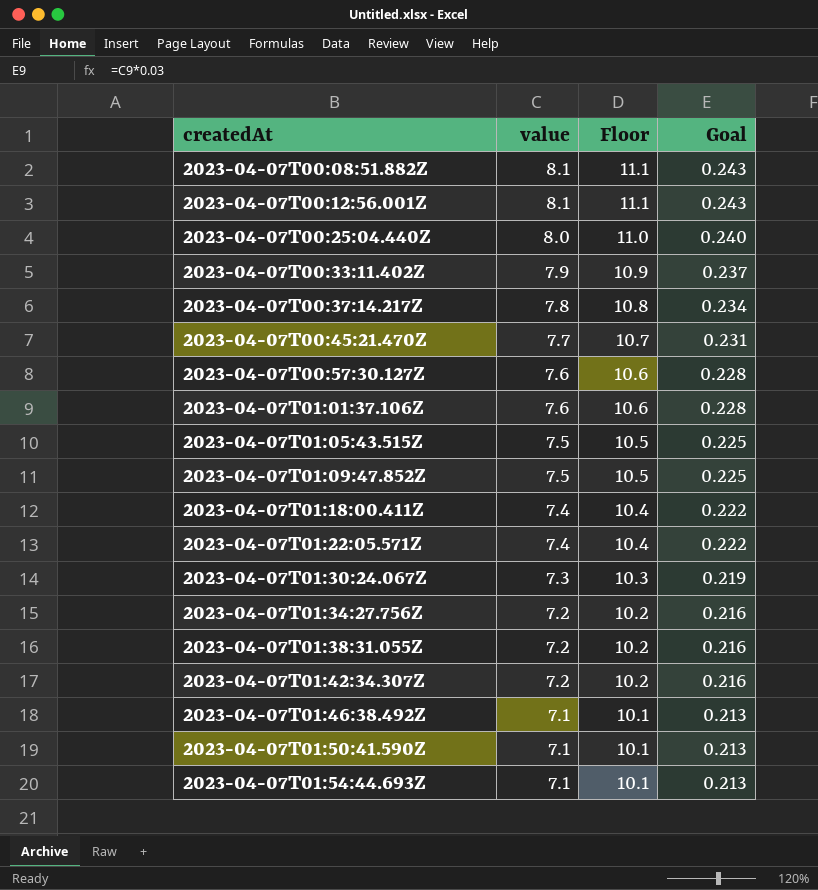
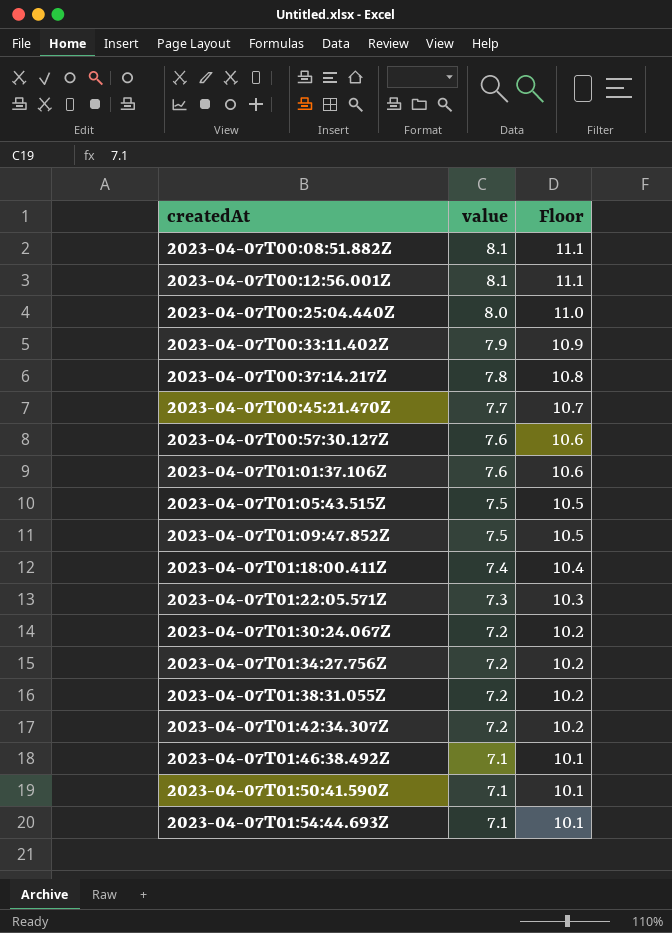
column Goal | formula: [value] * 0.03 -> none
2023-04-07T01:22:05.571Z | value: 7.4 -> 7.3
2023-04-07T01:22:05.571Z | Floor: 10.4 -> 10.3
2023-04-07T01:30:24.067Z | value: 7.3 -> 7.2
2023-04-07T01:30:24.067Z | Floor: 10.3 -> 10.2

